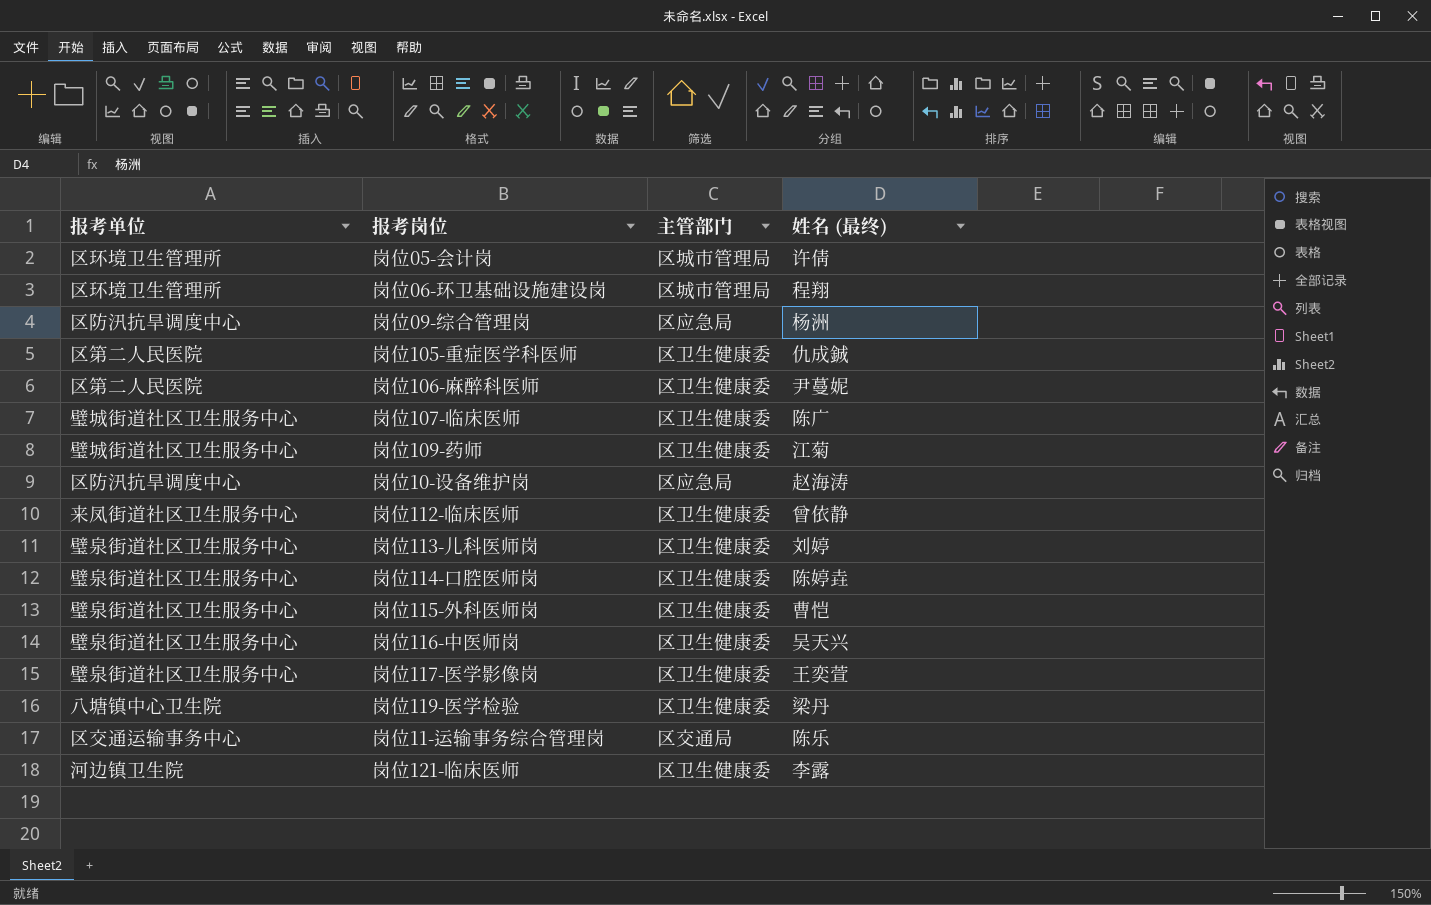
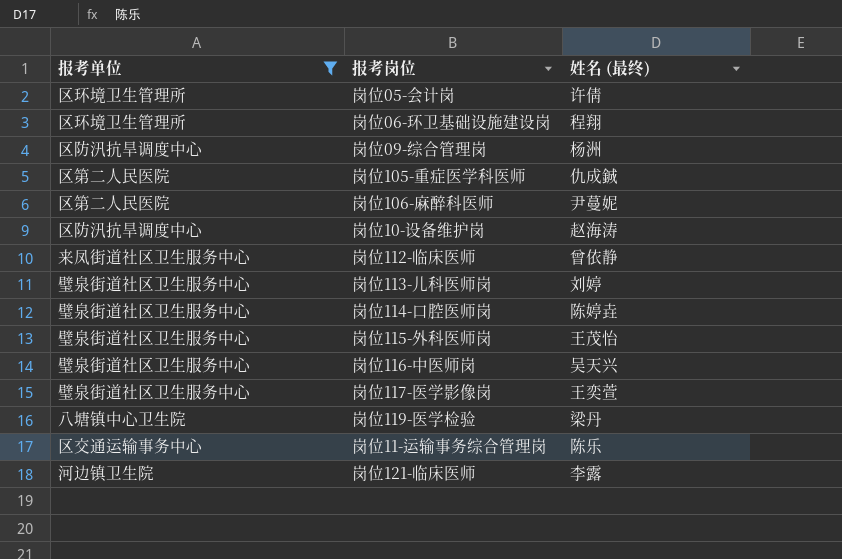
filter: none -> 报考单位 != 璧城街道社区卫生服务中心
column 主管部门 | position: 3 -> none
岗位115-外科医师岗 | 姓名 (最终): 曹恺 -> 王茂怡

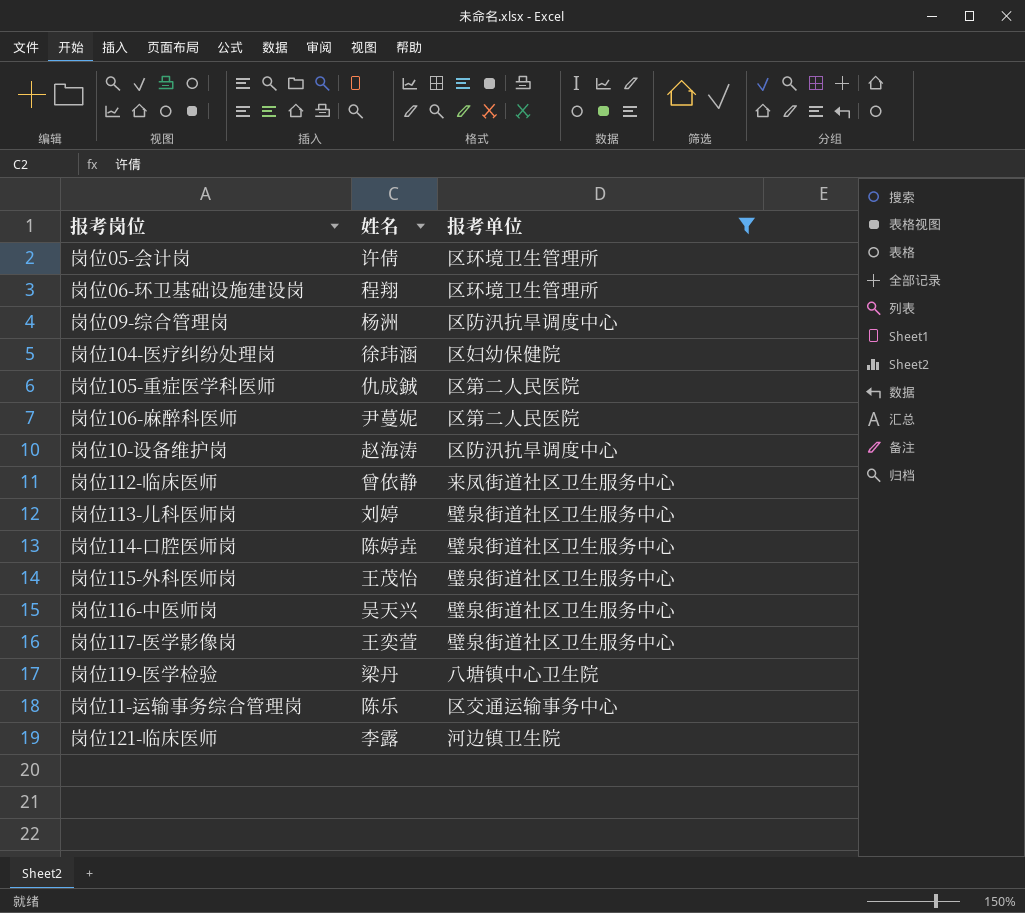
column name: 姓名 (最终) -> 姓名
column 报考单位 | position: 1 -> 3
row 岗位104-医疗纠纷处理岗: none -> 徐玮涵 | 区妇幼保健院

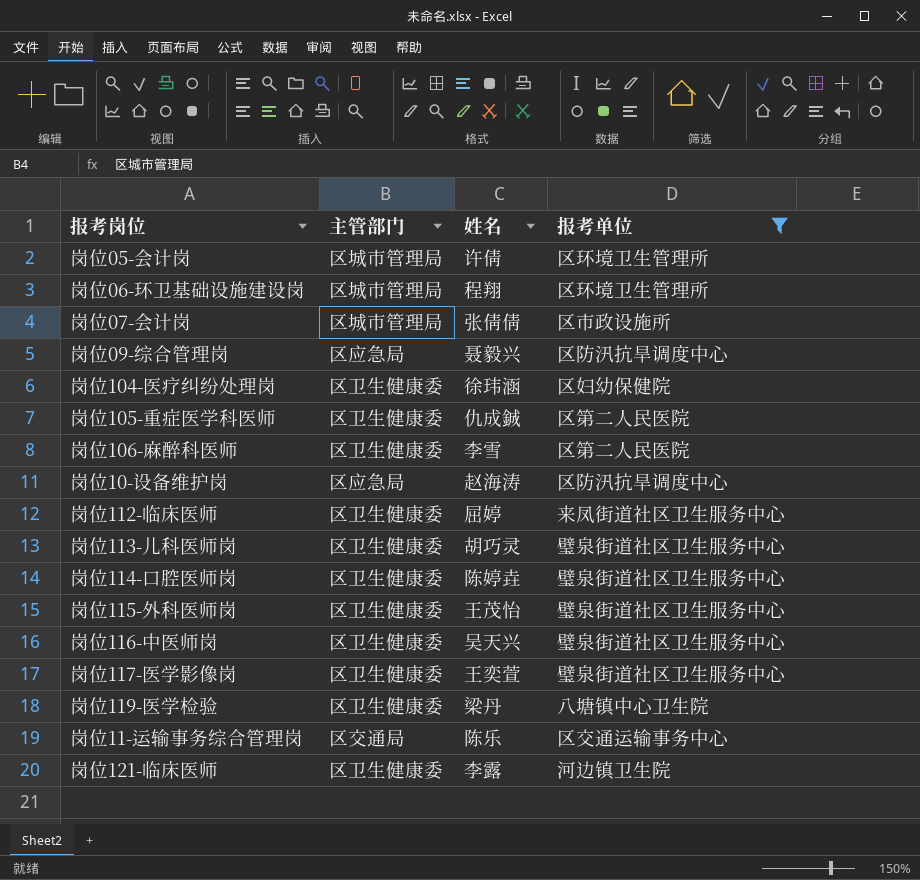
column 主管部门 | position: none -> 2
row 岗位07-会计岗: none -> 区城市管理局 | 张倩倩 | 区市政设施所
岗位09-综合管理岗 | 姓名: 杨洲 -> 聂毅兴
岗位106-麻醉科医师 | 姓名: 尹蔓妮 -> 李雪
岗位112-临床医师 | 姓名: 曾依静 -> 屈婷
岗位113-儿科医师岗 | 姓名: 刘婷 -> 胡巧灵

